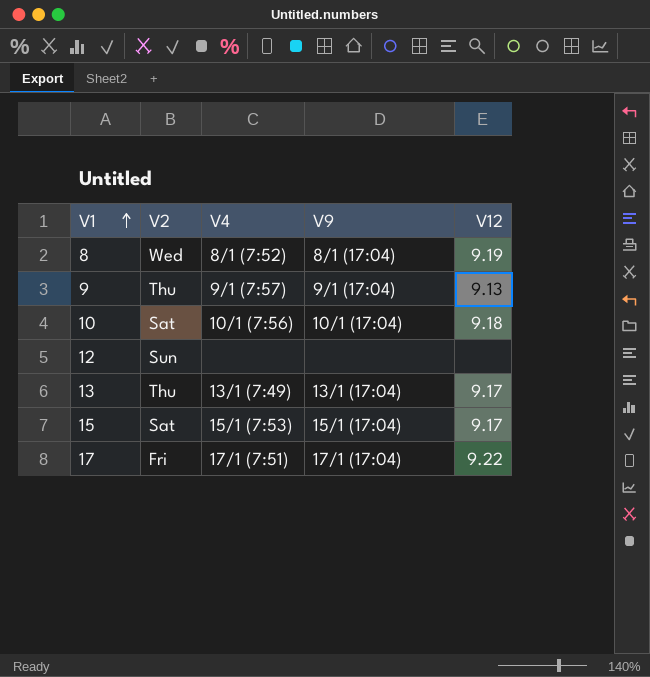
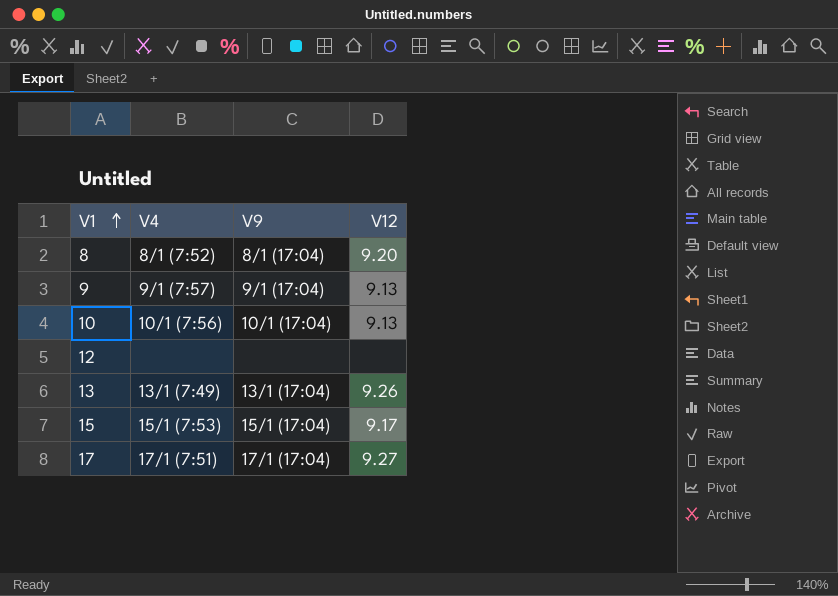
column V2 | position: 2 -> none
8 | V12: 9.19 -> 9.20
10 | V12: 9.18 -> 9.13
13 | V12: 9.17 -> 9.26
17 | V12: 9.22 -> 9.27

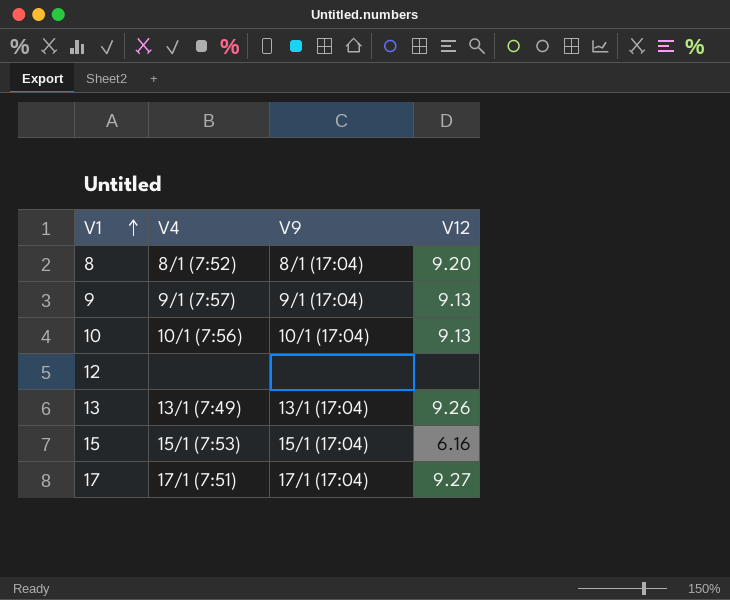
15 | V12: 9.17 -> 6.16

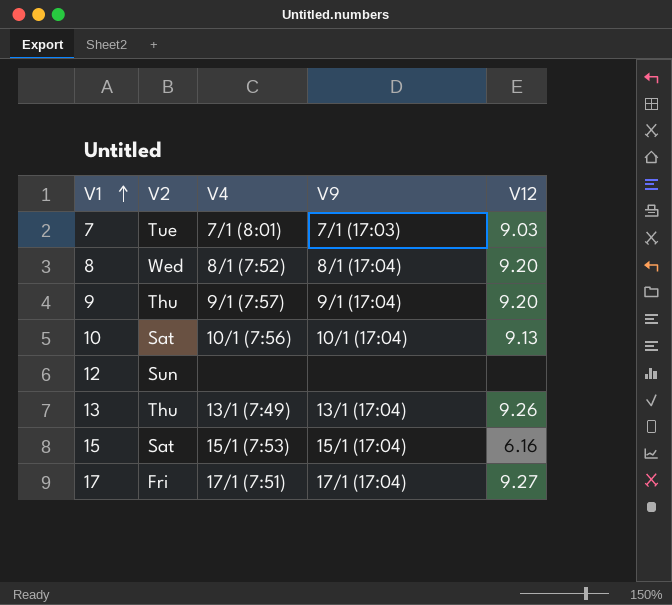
column V2 | position: none -> 2
row 7: none -> Tue | 7/1 (8:01) | 7/1 (17:03) | 9.03
9 | V12: 9.13 -> 9.20

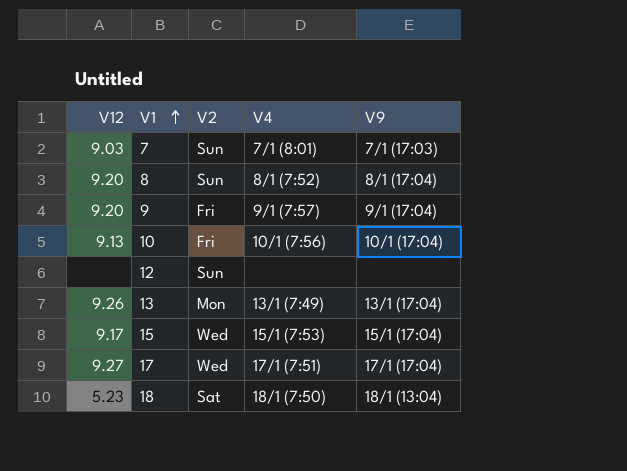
column V12 | position: 5 -> 1
7 | V2: Tue -> Sun
8 | V2: Wed -> Sun
9 | V2: Thu -> Fri
10 | V2: Sat -> Fri
13 | V2: Thu -> Mon
15 | V12: 6.16 -> 9.17
15 | V2: Sat -> Wed
17 | V2: Fri -> Wed
row 18: none -> 5.23 | Sat | 18/1 (7:50) | 18/1 (13:04)

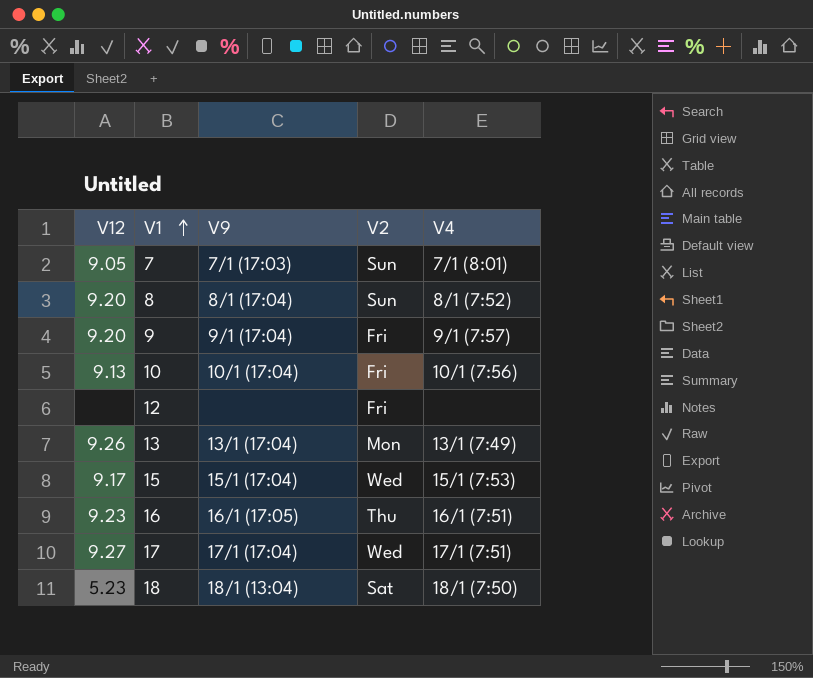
column V9 | position: 5 -> 3
7 | V12: 9.03 -> 9.05
12 | V2: Sun -> Fri
row 16: none -> 9.23 | 16/1 (17:05) | Thu | 16/1 (7:51)

